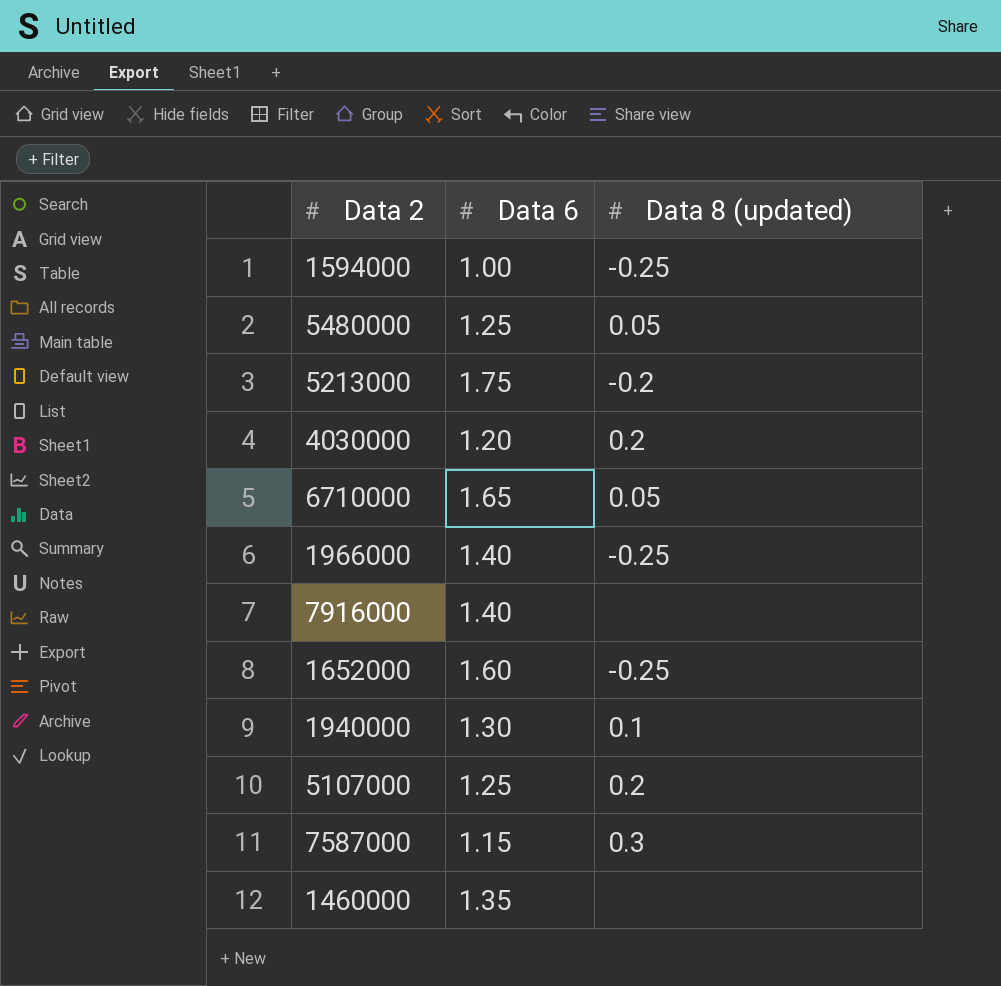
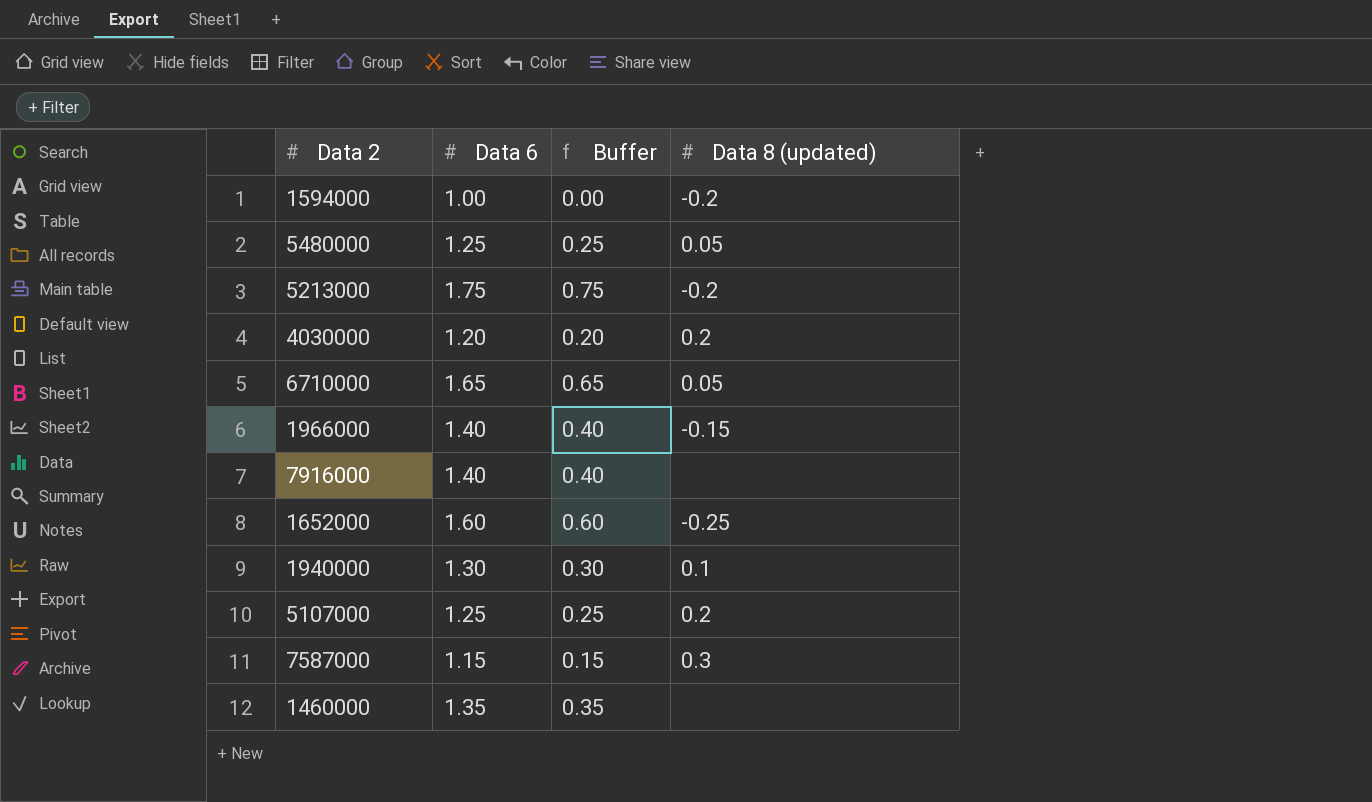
column Buffer | formula: none -> [Data 6] - 1
1594000 | Data 8 (updated): -0.25 -> -0.2
1966000 | Data 8 (updated): -0.25 -> -0.15

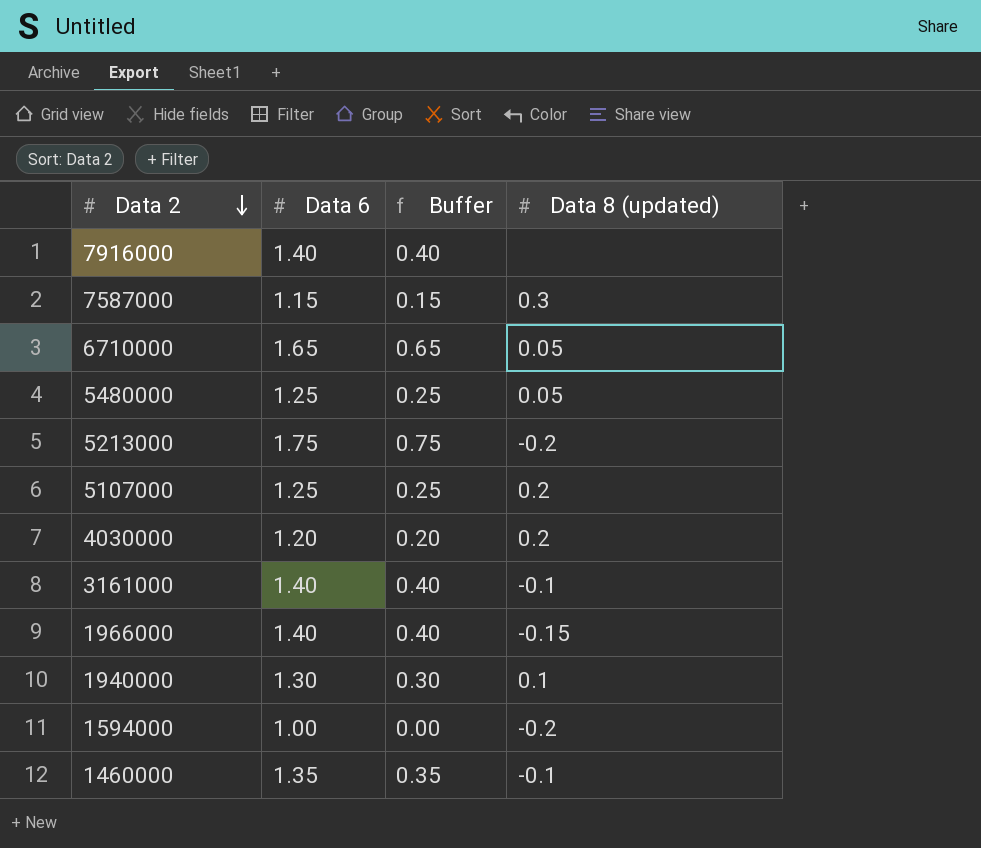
row order: none -> Data 2 descending
row 1652000: 1.60 | 0.60 | -0.25 -> none
row 3161000: none -> 1.40 | 0.40 | -0.1
1460000 | Data 8 (updated): none -> -0.1

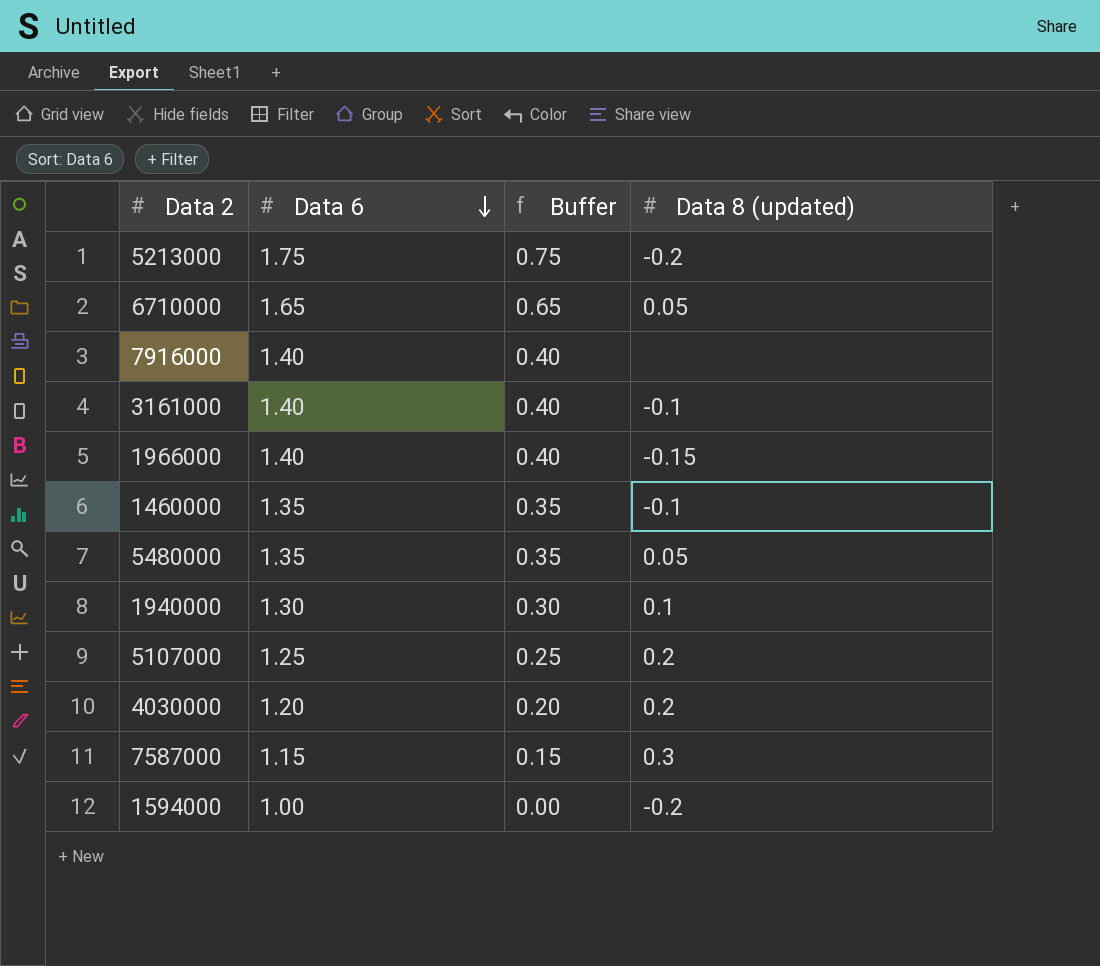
row order: Data 2 descending -> Data 6 descending
5480000 | Data 6: 1.25 -> 1.35
5480000 | Buffer: 0.25 -> 0.35

